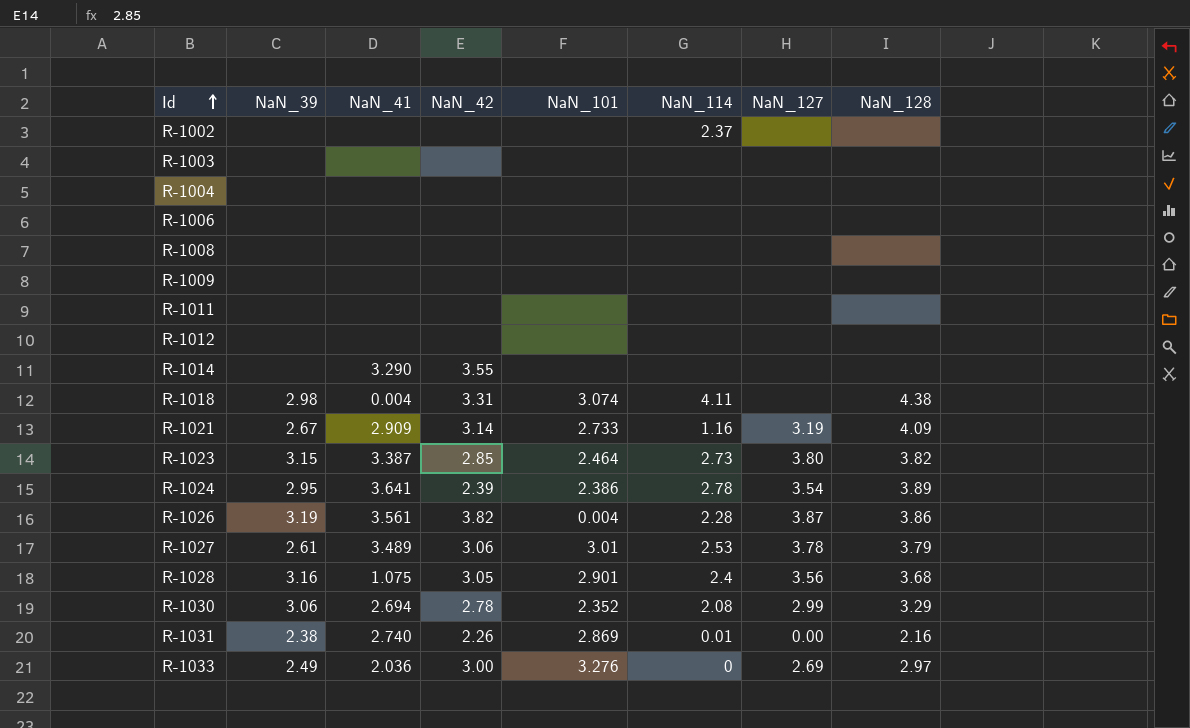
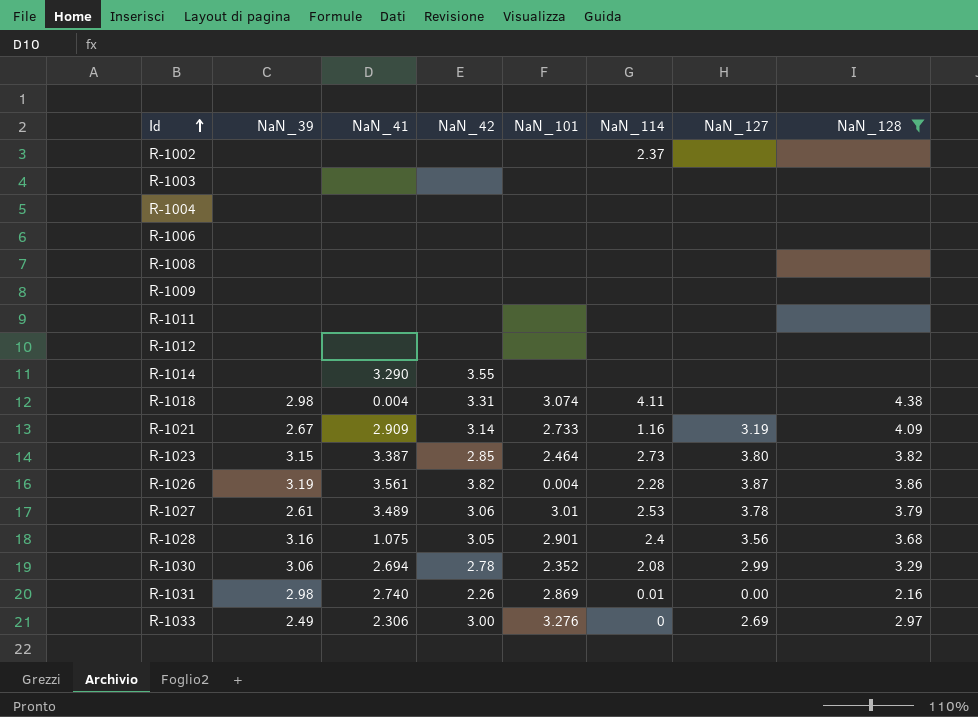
filter: none -> NaN_128 != 3.89
R-1031 | NaN_39: 2.38 -> 2.98
R-1033 | NaN_41: 2.036 -> 2.306

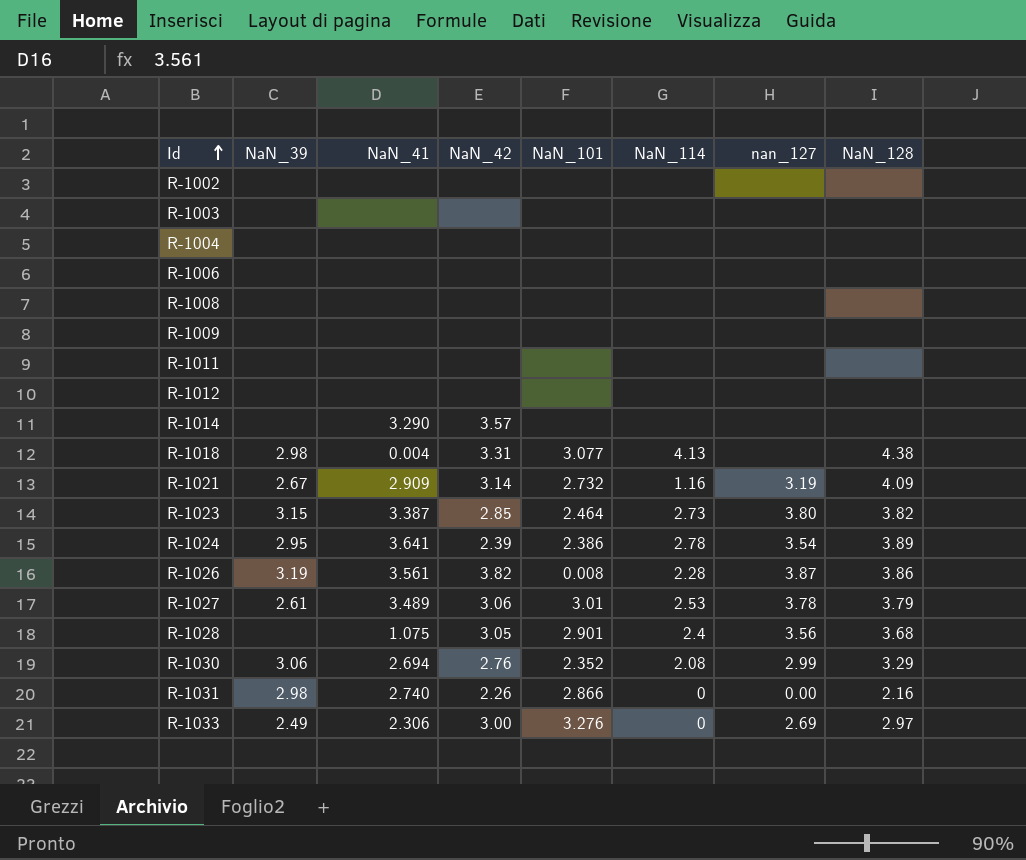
filter: NaN_128 != 3.89 -> none
column name: NaN_127 -> nan_127
R-1002 | NaN_114: 2.37 -> none
R-1014 | NaN_42: 3.55 -> 3.57
R-1018 | NaN_101: 3.074 -> 3.077
R-1018 | NaN_114: 4.11 -> 4.13
R-1021 | NaN_101: 2.733 -> 2.732
R-1026 | NaN_101: 0.004 -> 0.008
R-1028 | NaN_39: 3.16 -> none
R-1030 | NaN_42: 2.78 -> 2.76
R-1031 | NaN_101: 2.869 -> 2.866
R-1031 | NaN_114: 0.01 -> 0

